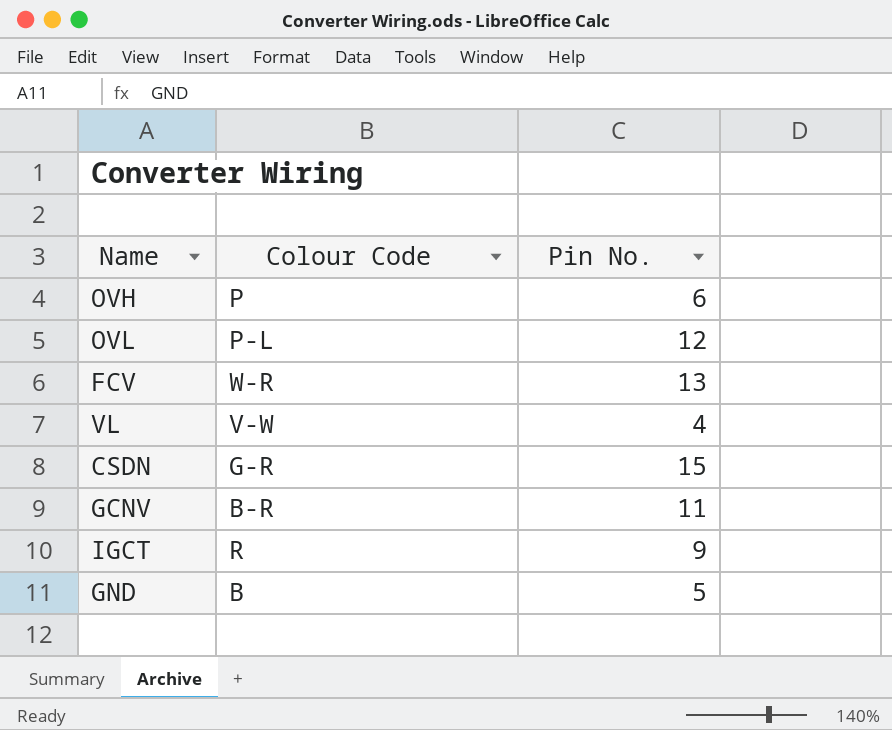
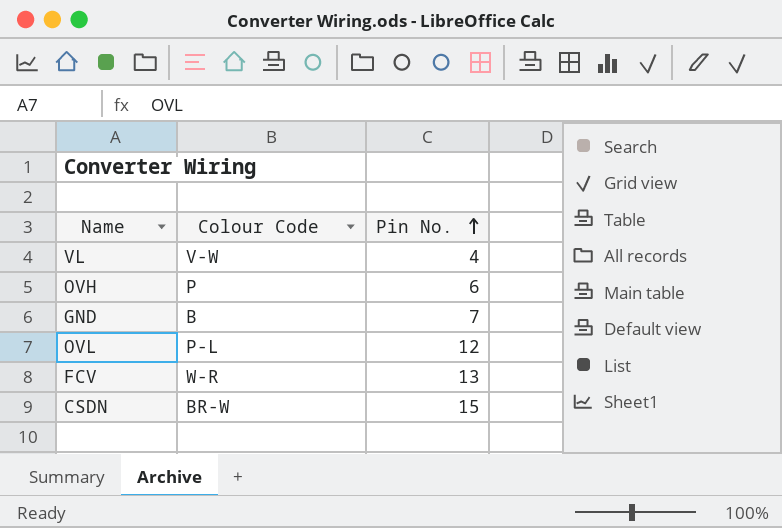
row order: none -> Pin No. ascending
row GCNV: B-R | 11 -> none
row IGCT: R | 9 -> none
GND | Pin No.: 5 -> 7
CSDN | Colour Code: G-R -> BR-W

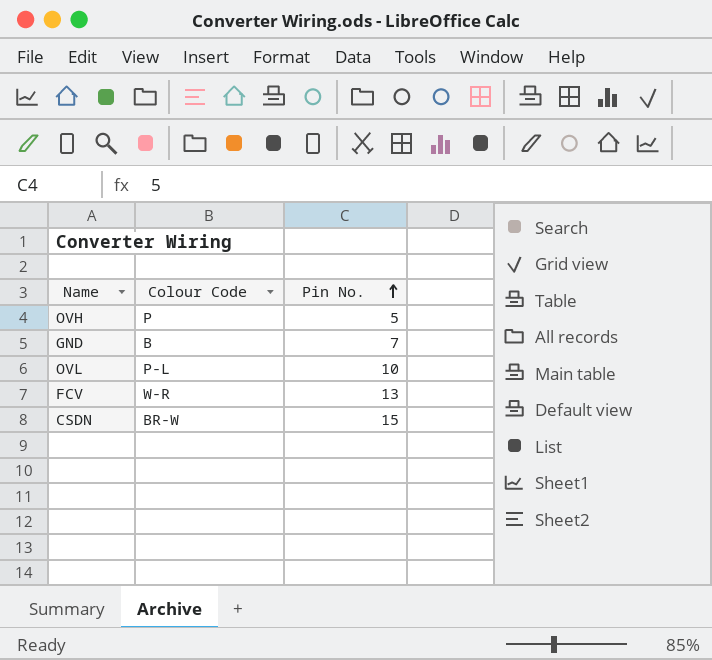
row VL: V-W | 4 -> none
OVH | Pin No.: 6 -> 5
OVL | Pin No.: 12 -> 10

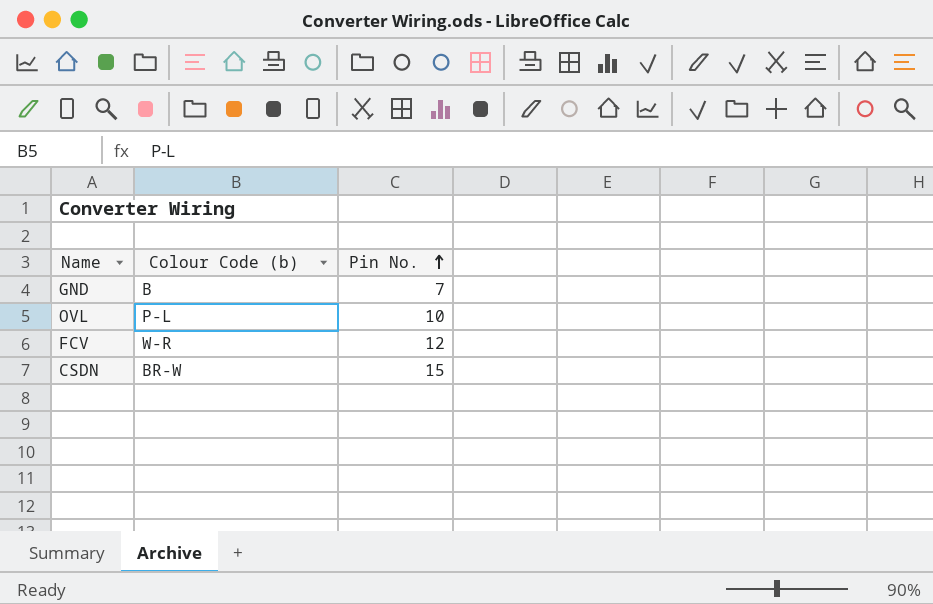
column name: Colour Code -> Colour Code (b)
row OVH: P | 5 -> none
FCV | Pin No.: 13 -> 12

